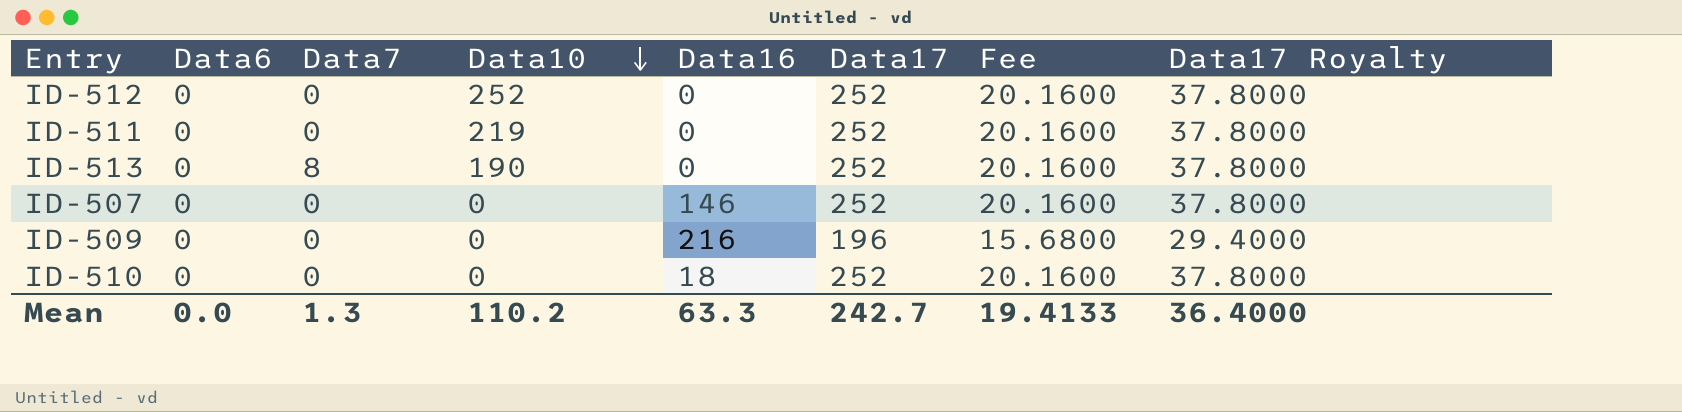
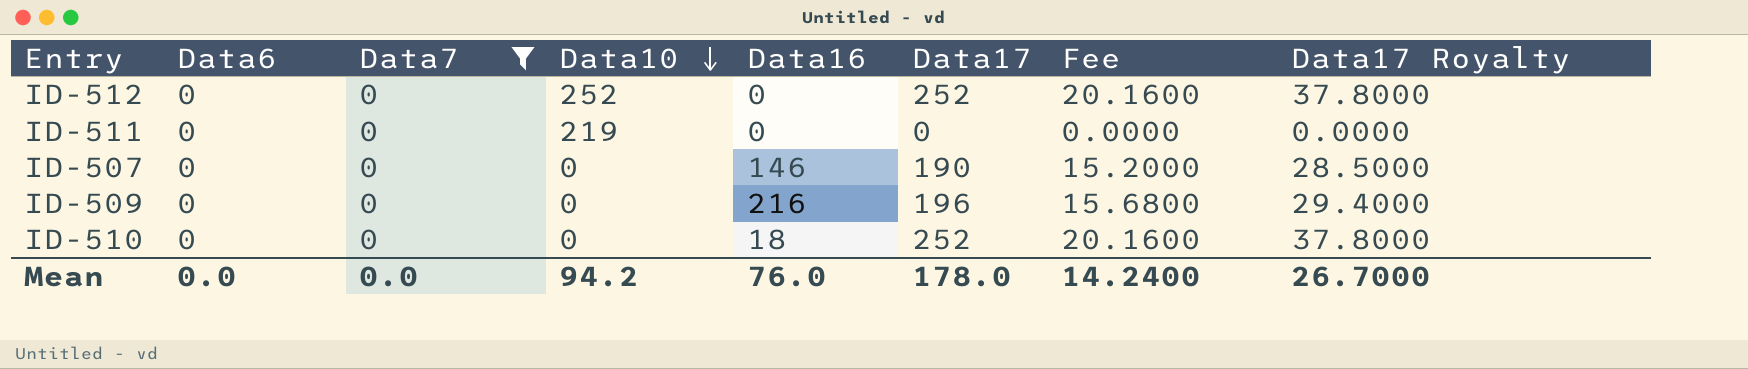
filter: none -> Data7 = 0
ID-511 | Data17: 252 -> 0
ID-511 | Fee: 20.1600 -> 0.0000
ID-511 | Data17 Royalty: 37.8000 -> 0.0000
ID-507 | Data17: 252 -> 190
ID-507 | Fee: 20.1600 -> 15.2000
ID-507 | Data17 Royalty: 37.8000 -> 28.5000
Mean | Data7: 1.3 -> 0.0
Mean | Data10: 110.2 -> 94.2
Mean | Data16: 63.3 -> 76.0
Mean | Data17: 242.7 -> 178.0
Mean | Fee: 19.4133 -> 14.2400
Mean | Data17 Royalty: 36.4000 -> 26.7000

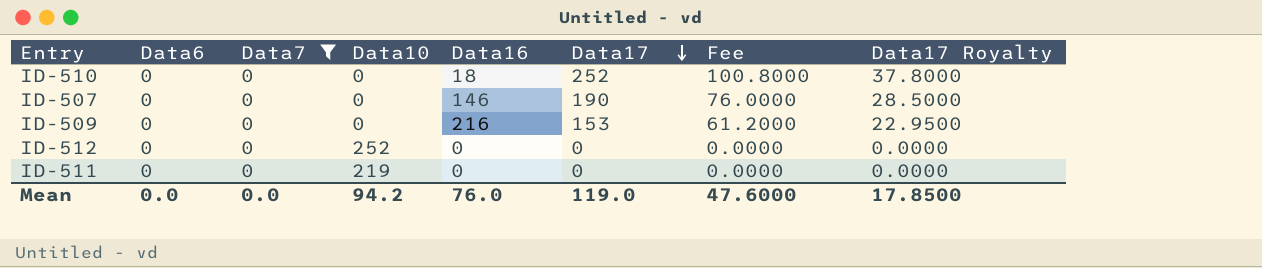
row order: Data10 descending -> Data17 descending
column Fee | formula: [Data17] * 0.08 -> [Data17] * 0.4
ID-509 | Data17: 196 -> 153
ID-509 | Data17 Royalty: 29.4000 -> 22.9500
ID-512 | Data17: 252 -> 0
ID-512 | Data17 Royalty: 37.8000 -> 0.0000
Mean | Data17: 178.0 -> 119.0
Mean | Fee: 14.2400 -> 47.6000
Mean | Data17 Royalty: 26.7000 -> 17.8500

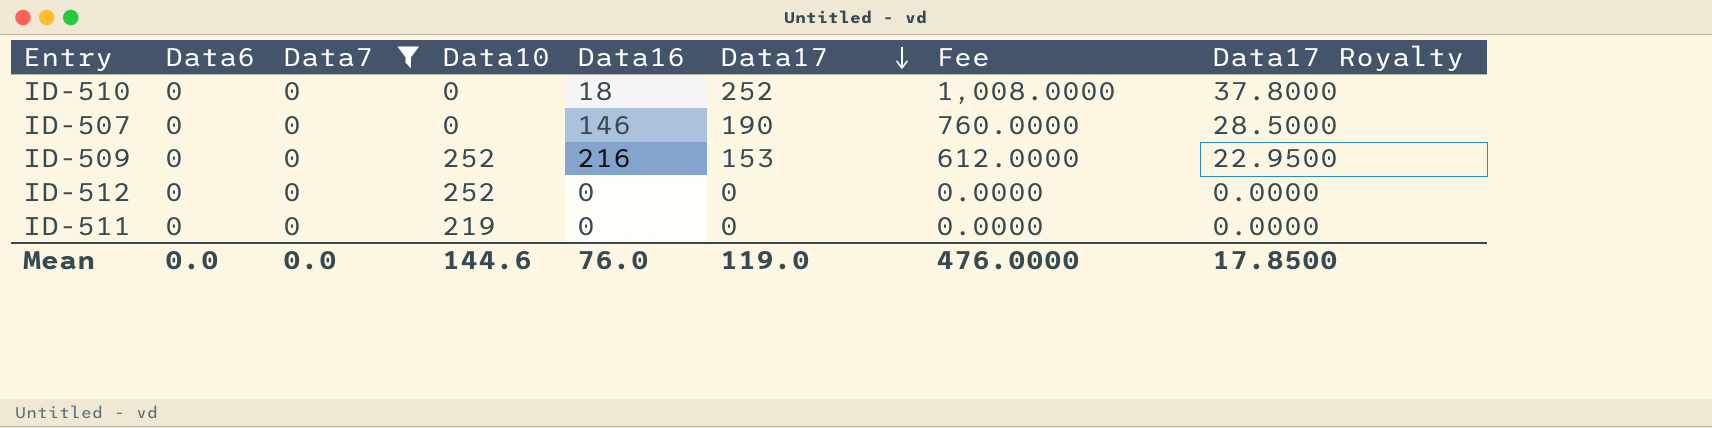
column Fee | formula: [Data17] * 0.4 -> [Data17] * 4
ID-509 | Data10: 0 -> 252
Mean | Data10: 94.2 -> 144.6
Mean | Fee: 47.6000 -> 476.0000

